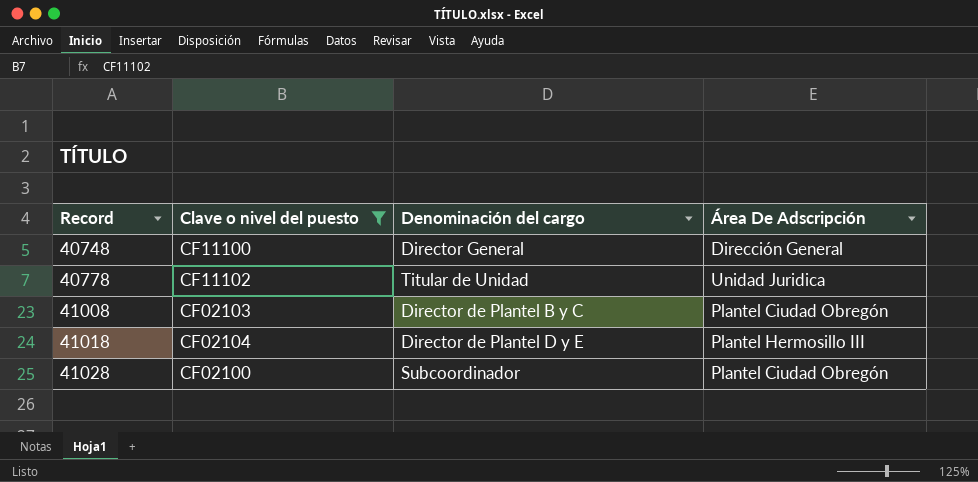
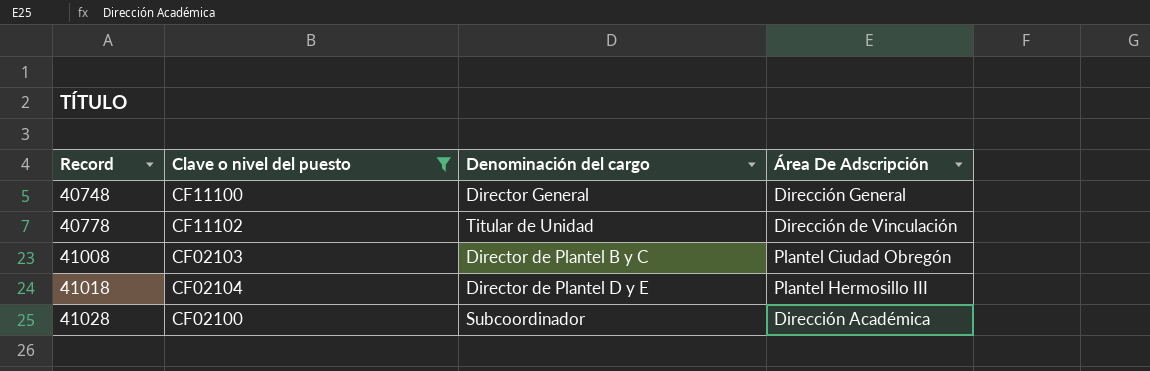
40778 | Área De Adscripción: Unidad Juridica -> Dirección de Vinculación
41028 | Área De Adscripción: Plantel Ciudad Obregón -> Dirección Académica

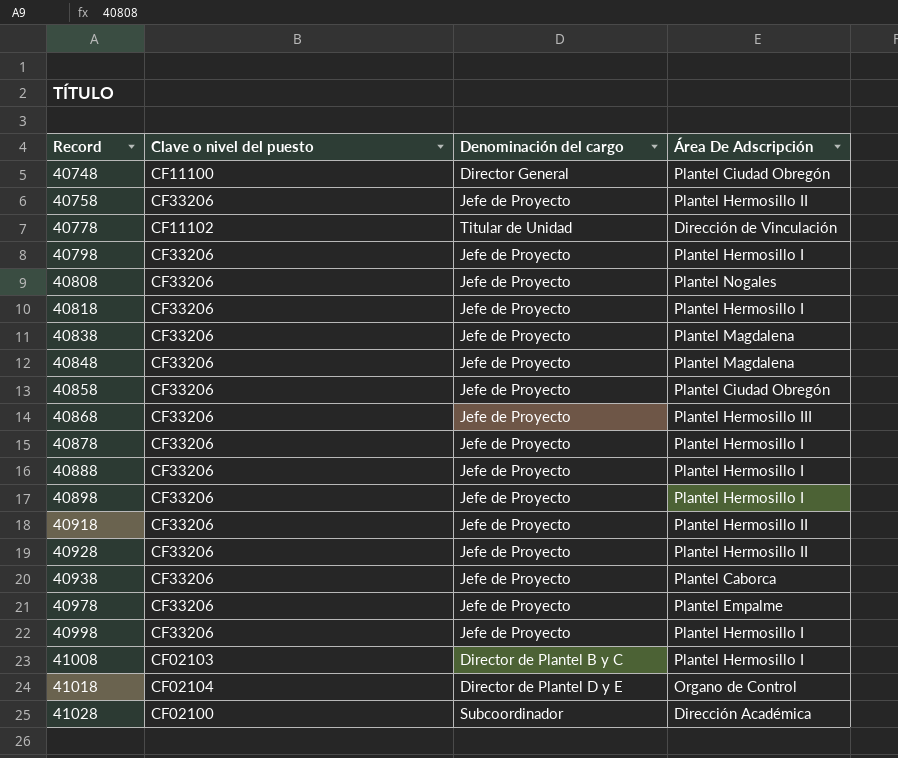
filter: Clave o nivel del puesto != CF33206 -> none
40748 | Área De Adscripción: Dirección General -> Plantel Ciudad Obregón
41008 | Área De Adscripción: Plantel Ciudad Obregón -> Plantel Hermosillo I
41018 | Área De Adscripción: Plantel Hermosillo III -> Organo de Control

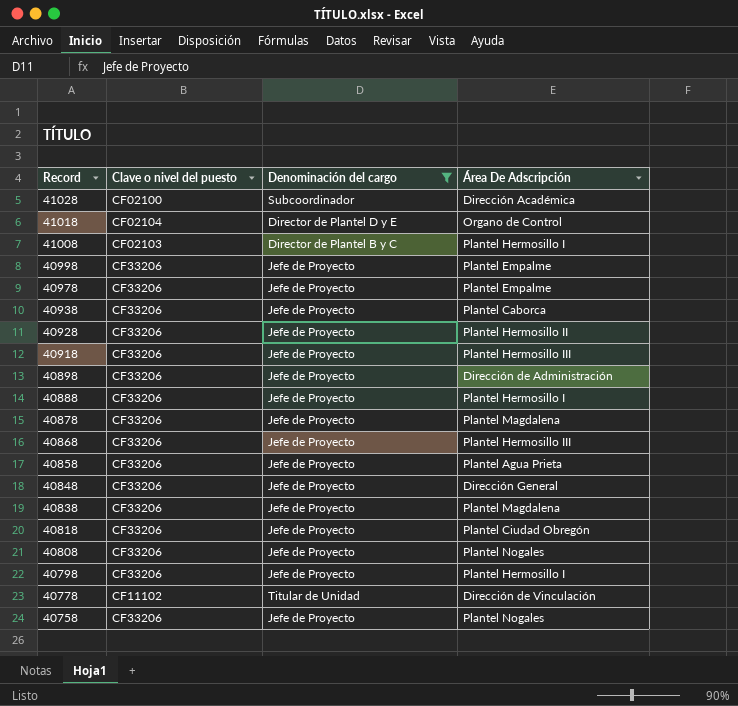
filter: none -> Denominación del cargo != Director General
row order: Record ascending -> Record descending
40998 | Área De Adscripción: Plantel Hermosillo I -> Plantel Empalme
40918 | Área De Adscripción: Plantel Hermosillo II -> Plantel Hermosillo III
40898 | Área De Adscripción: Plantel Hermosillo I -> Dirección de Administración
40878 | Área De Adscripción: Plantel Hermosillo I -> Plantel Magdalena
40858 | Área De Adscripción: Plantel Ciudad Obregón -> Plantel Agua Prieta
40848 | Área De Adscripción: Plantel Magdalena -> Dirección General
40818 | Área De Adscripción: Plantel Hermosillo I -> Plantel Ciudad Obregón
40758 | Área De Adscripción: Plantel Hermosillo II -> Plantel Nogales

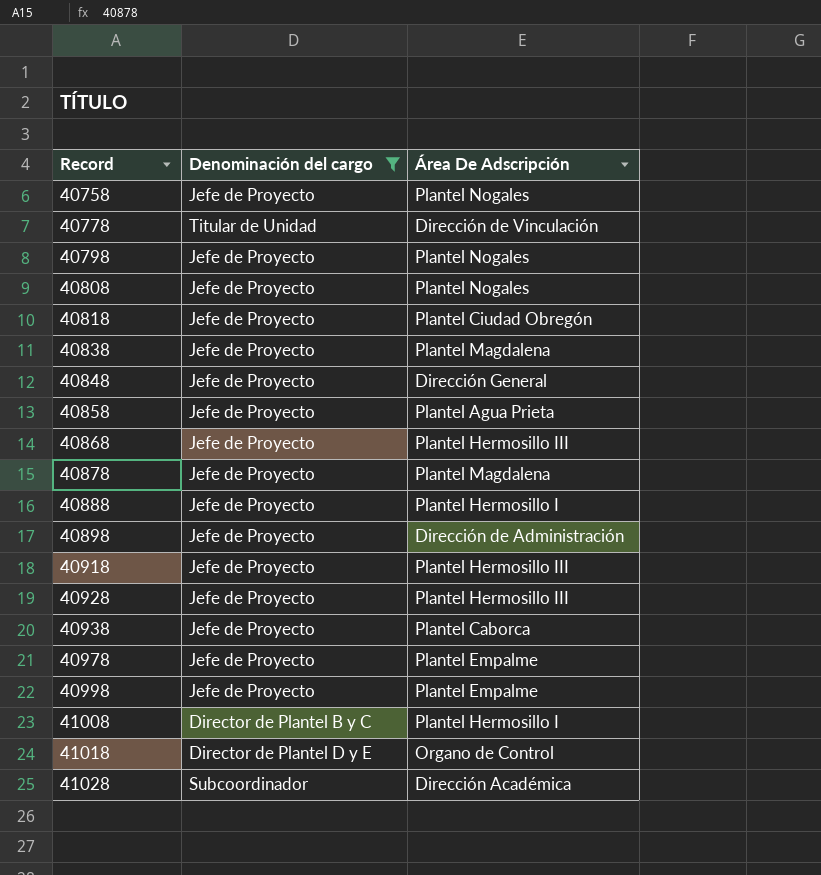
row order: Record descending -> Record ascending
column Clave o nivel del puesto | position: 2 -> none
40798 | Área De Adscripción: Plantel Hermosillo I -> Plantel Nogales
40928 | Área De Adscripción: Plantel Hermosillo II -> Plantel Hermosillo III

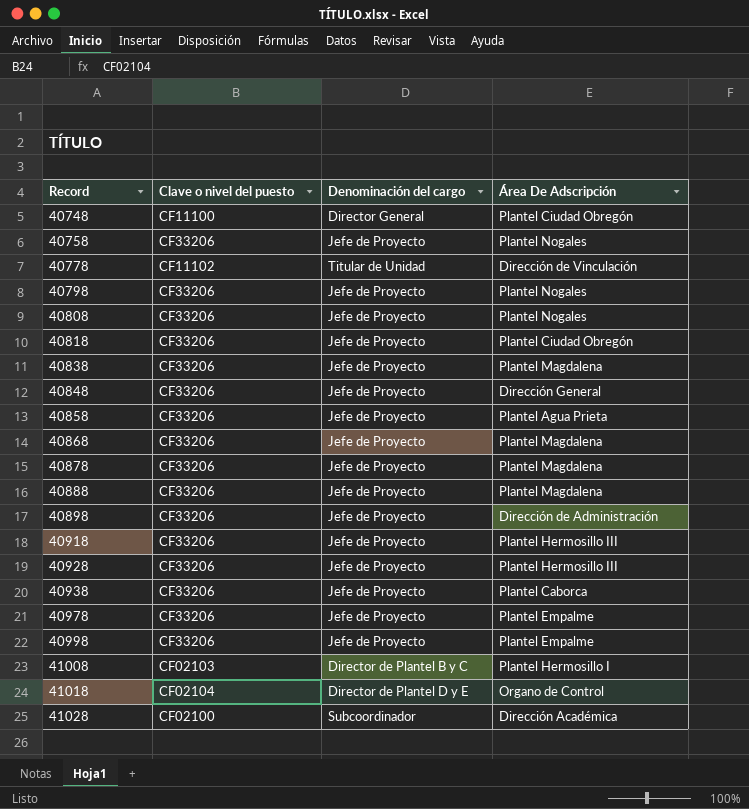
filter: Denominación del cargo != Director General -> none
column Clave o nivel del puesto | position: none -> 2
40868 | Área De Adscripción: Plantel Hermosillo III -> Plantel Magdalena
40888 | Área De Adscripción: Plantel Hermosillo I -> Plantel Magdalena

